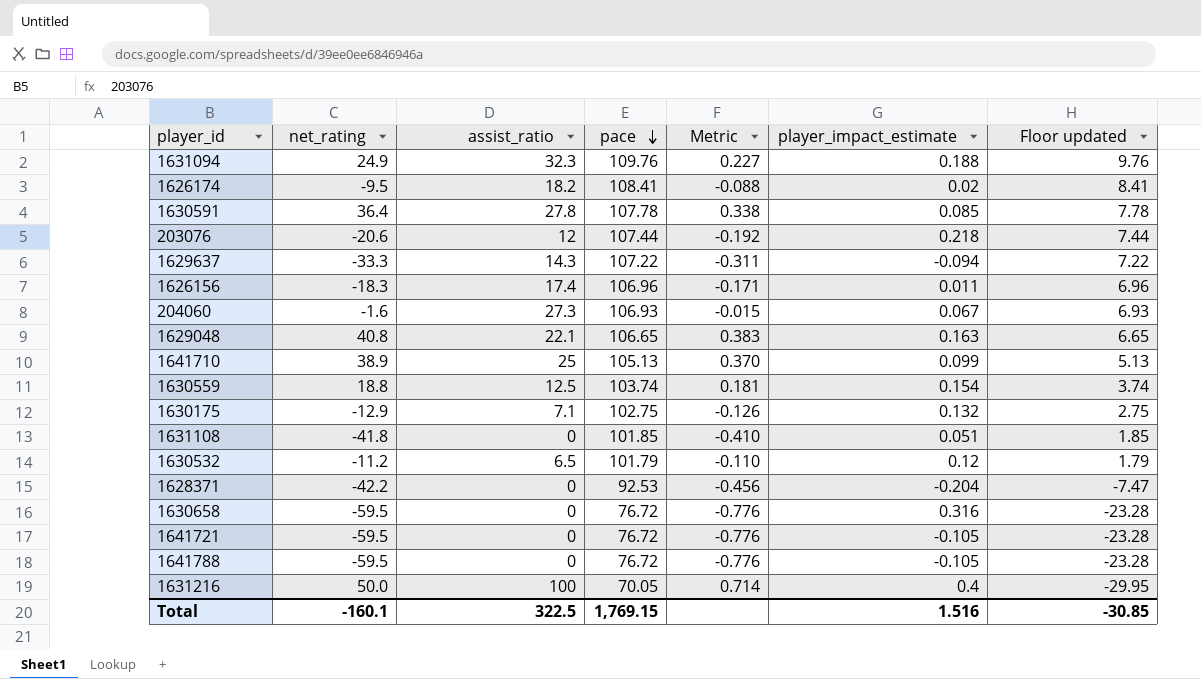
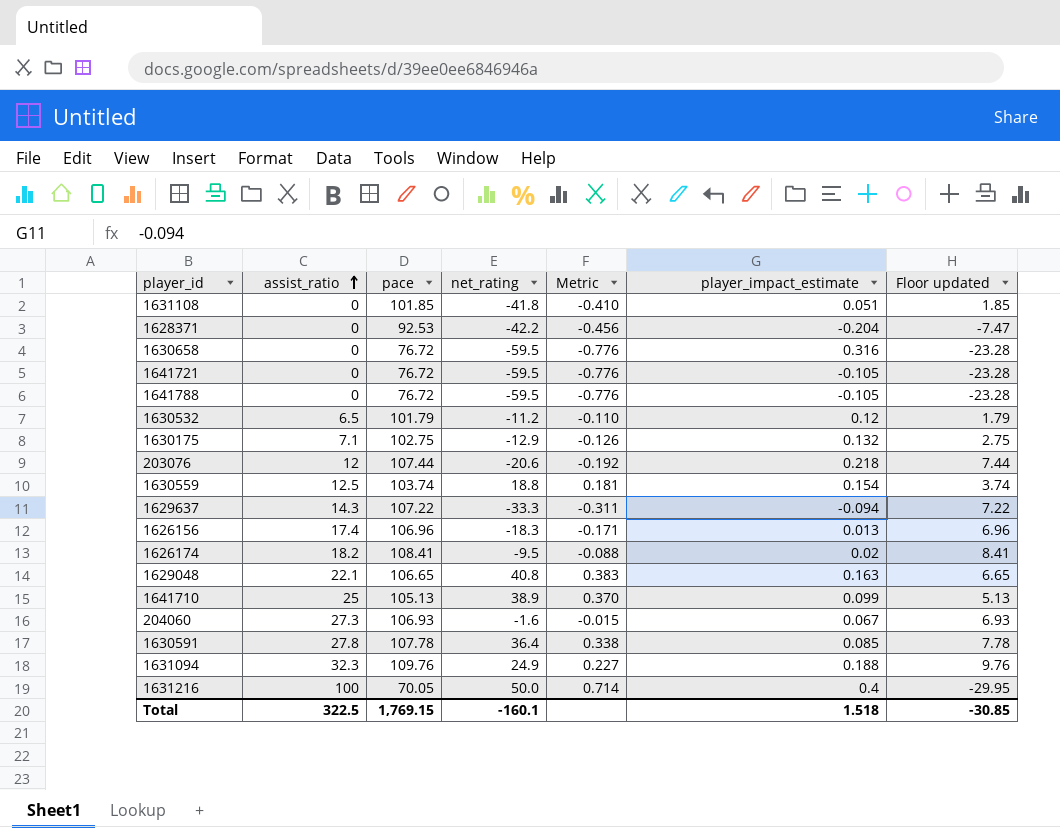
row order: pace descending -> assist_ratio ascending
column net_rating | position: 2 -> 4
1626156 | player_impact_estimate: 0.011 -> 0.013
Total | player_impact_estimate: 1.516 -> 1.518

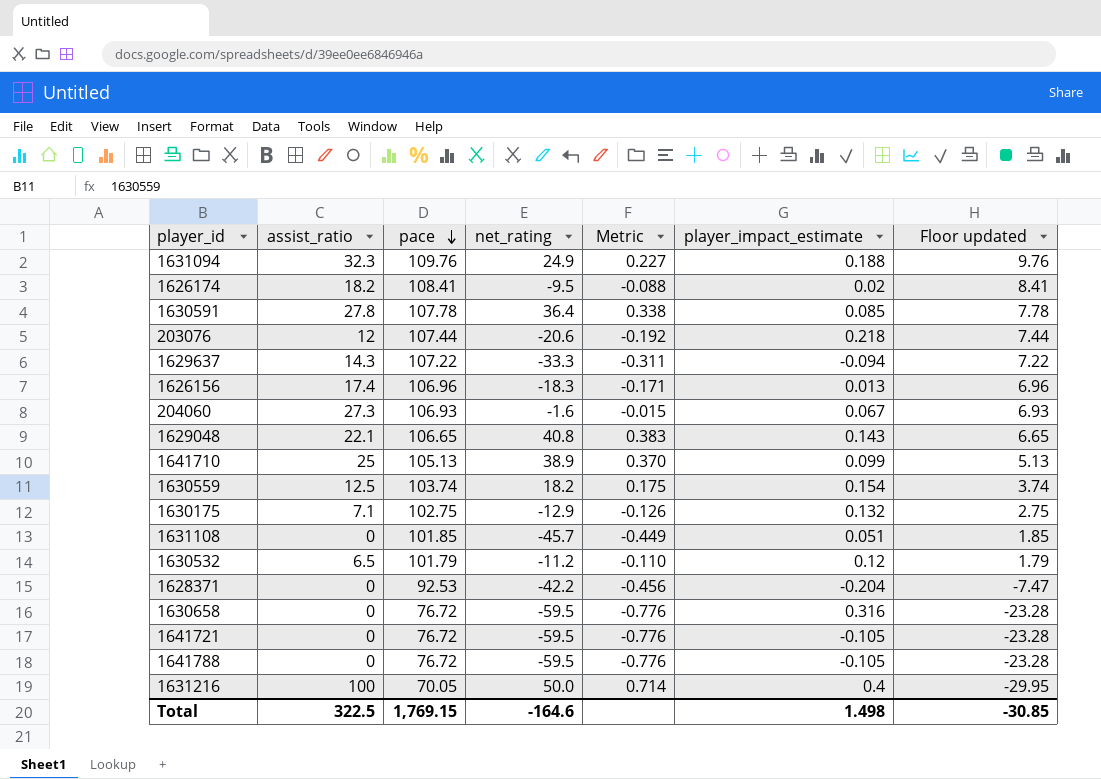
row order: assist_ratio ascending -> pace descending
1629048 | player_impact_estimate: 0.163 -> 0.143
1630559 | net_rating: 18.8 -> 18.2
1630559 | Metric: 0.181 -> 0.175
1631108 | net_rating: -41.8 -> -45.7
1631108 | Metric: -0.410 -> -0.449
Total | net_rating: -160.1 -> -164.6
Total | player_impact_estimate: 1.518 -> 1.498

